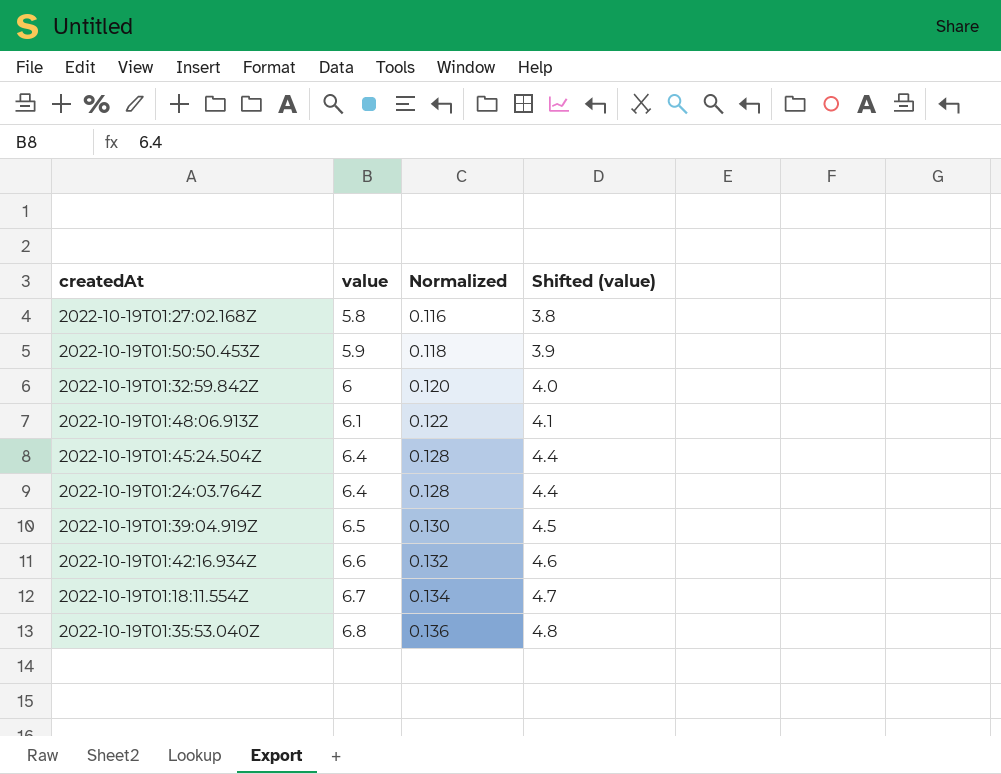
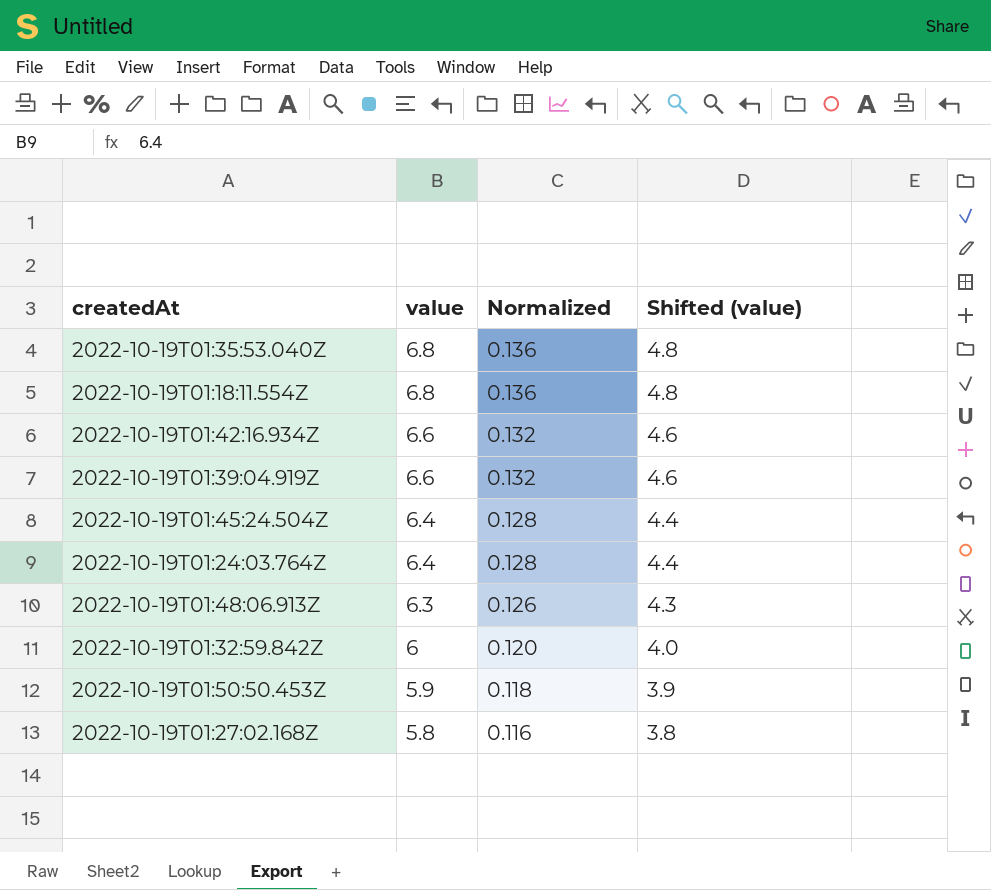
row order: value ascending -> value descending
2022-10-19T01:18:11.554Z | value: 6.7 -> 6.8
2022-10-19T01:18:11.554Z | Normalized: 0.134 -> 0.136
2022-10-19T01:18:11.554Z | Shifted (value): 4.7 -> 4.8
2022-10-19T01:39:04.919Z | value: 6.5 -> 6.6
2022-10-19T01:39:04.919Z | Normalized: 0.130 -> 0.132
2022-10-19T01:39:04.919Z | Shifted (value): 4.5 -> 4.6
2022-10-19T01:48:06.913Z | value: 6.1 -> 6.3
2022-10-19T01:48:06.913Z | Normalized: 0.122 -> 0.126
2022-10-19T01:48:06.913Z | Shifted (value): 4.1 -> 4.3

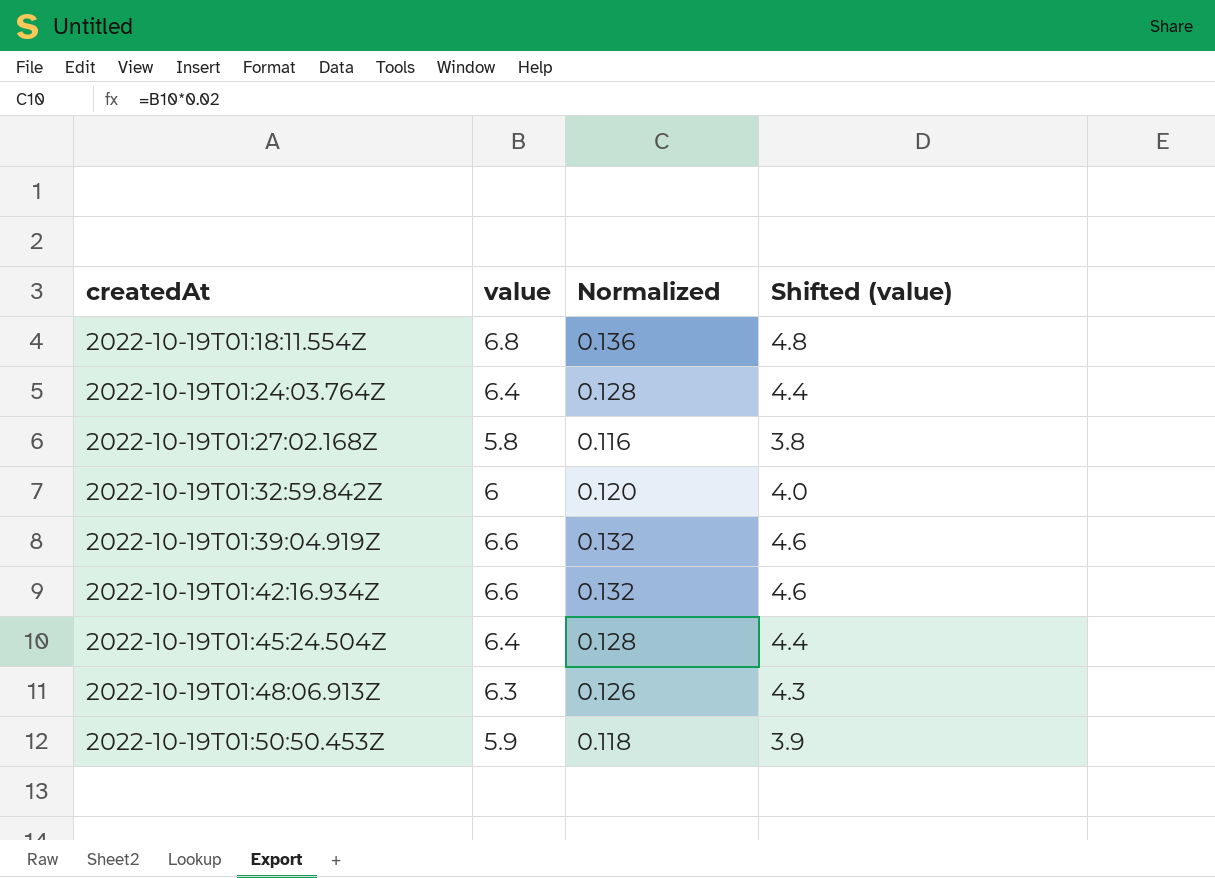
row order: value descending -> createdAt ascending
row 2022-10-19T01:35:53.040Z: 6.8 | 0.136 | 4.8 -> none

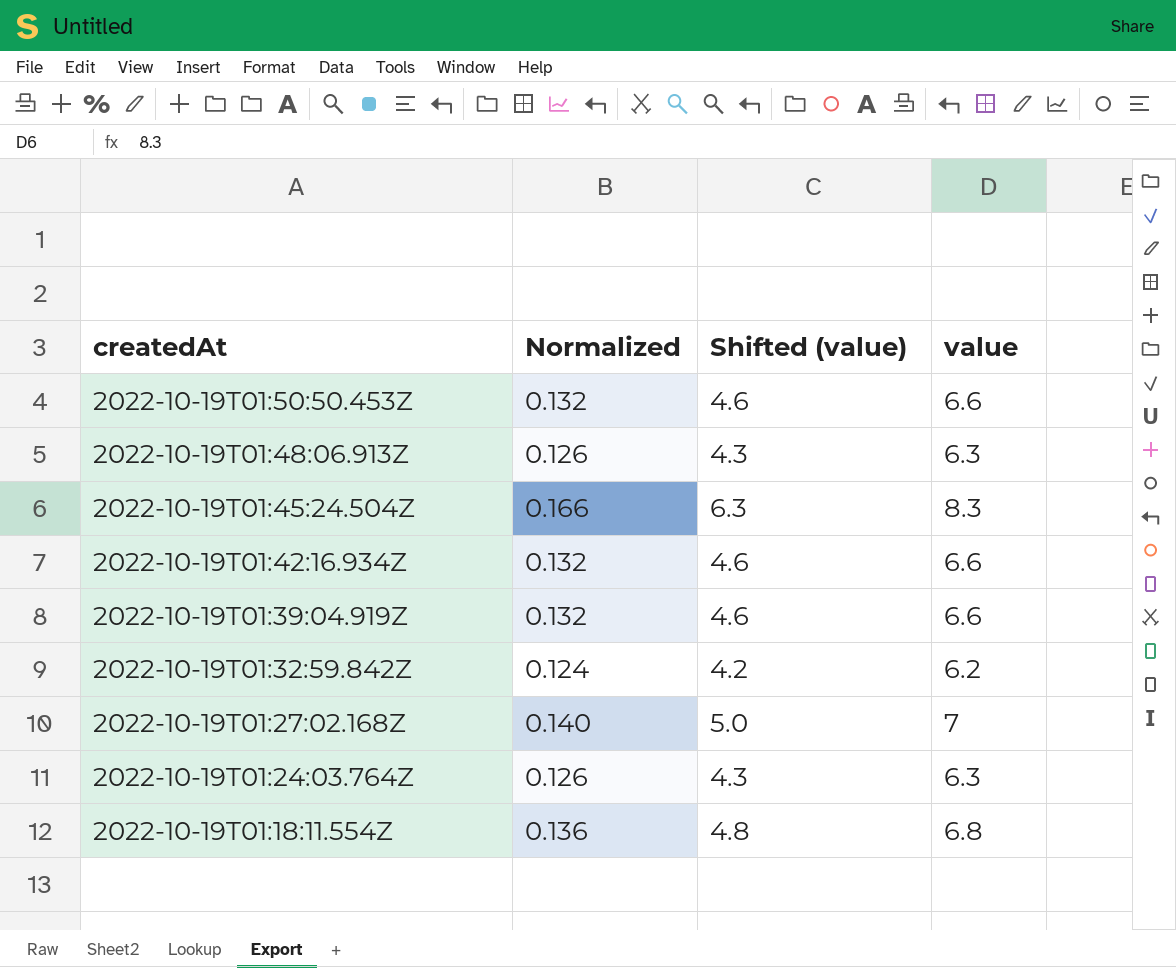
row order: createdAt ascending -> createdAt descending
column value | position: 2 -> 4
2022-10-19T01:50:50.453Z | Normalized: 0.118 -> 0.132
2022-10-19T01:50:50.453Z | Shifted (value): 3.9 -> 4.6
2022-10-19T01:50:50.453Z | value: 5.9 -> 6.6
2022-10-19T01:45:24.504Z | Normalized: 0.128 -> 0.166
2022-10-19T01:45:24.504Z | Shifted (value): 4.4 -> 6.3
2022-10-19T01:45:24.504Z | value: 6.4 -> 8.3
2022-10-19T01:32:59.842Z | Normalized: 0.120 -> 0.124
2022-10-19T01:32:59.842Z | Shifted (value): 4.0 -> 4.2
2022-10-19T01:32:59.842Z | value: 6 -> 6.2
2022-10-19T01:27:02.168Z | Normalized: 0.116 -> 0.140
2022-10-19T01:27:02.168Z | Shifted (value): 3.8 -> 5.0
2022-10-19T01:27:02.168Z | value: 5.8 -> 7
2022-10-19T01:24:03.764Z | Normalized: 0.128 -> 0.126
2022-10-19T01:24:03.764Z | Shifted (value): 4.4 -> 4.3
2022-10-19T01:24:03.764Z | value: 6.4 -> 6.3

